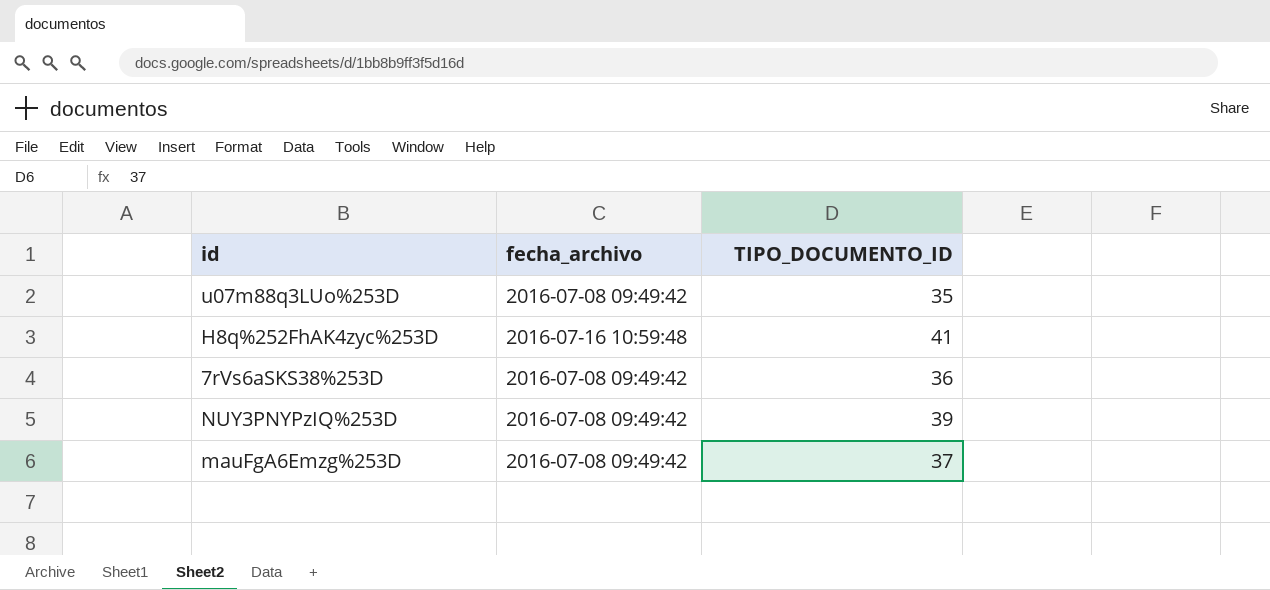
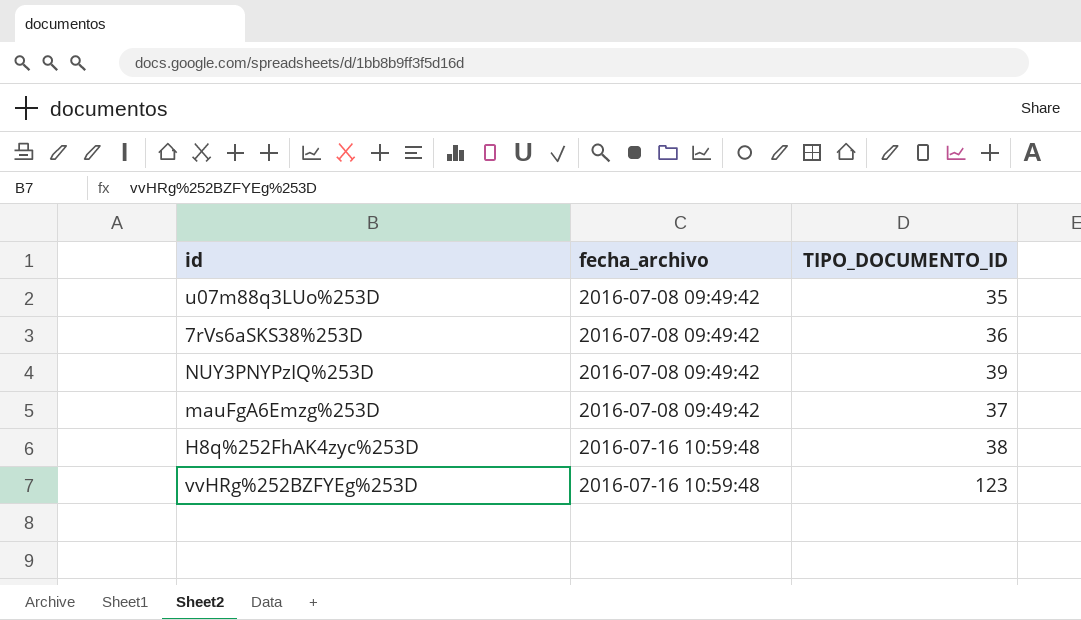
row order: none -> fecha_archivo ascending
H8q%252FhAK4zyc%253D | TIPO_DOCUMENTO_ID: 41 -> 38
row vvHRg%252BZFYEg%253D: none -> 2016-07-16 10:59:48 | 123

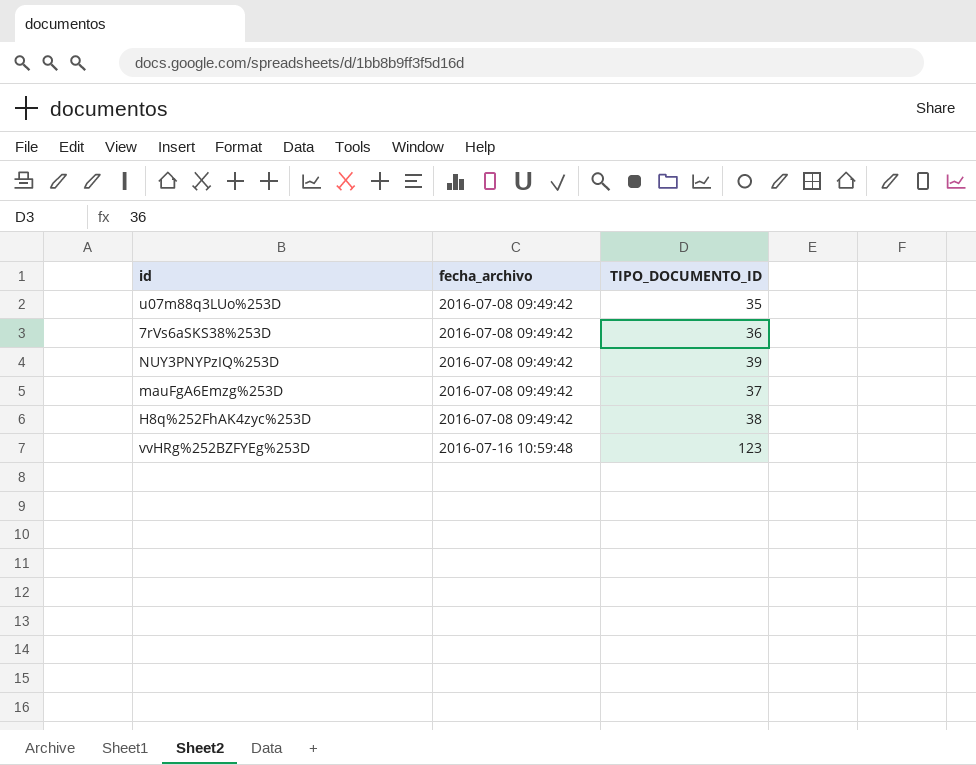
H8q%252FhAK4zyc%253D | fecha_archivo: 2016-07-16 10:59:48 -> 2016-07-08 09:49:42

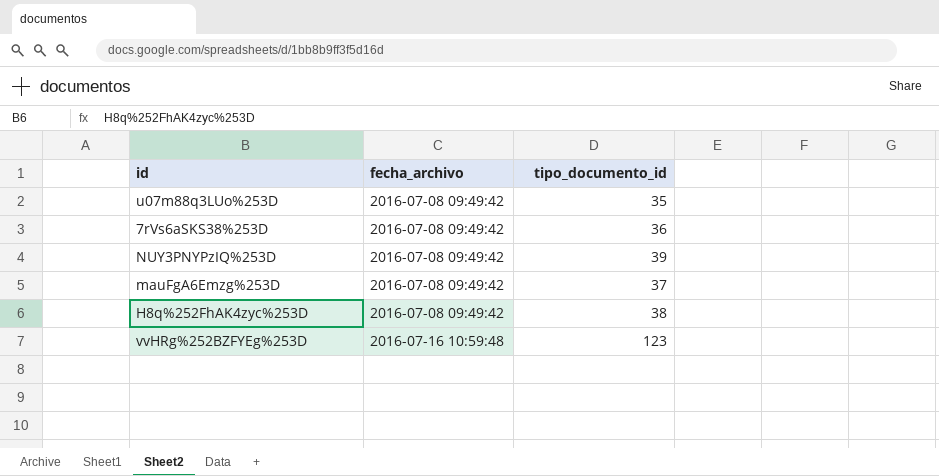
column name: TIPO_DOCUMENTO_ID -> tipo_documento_id

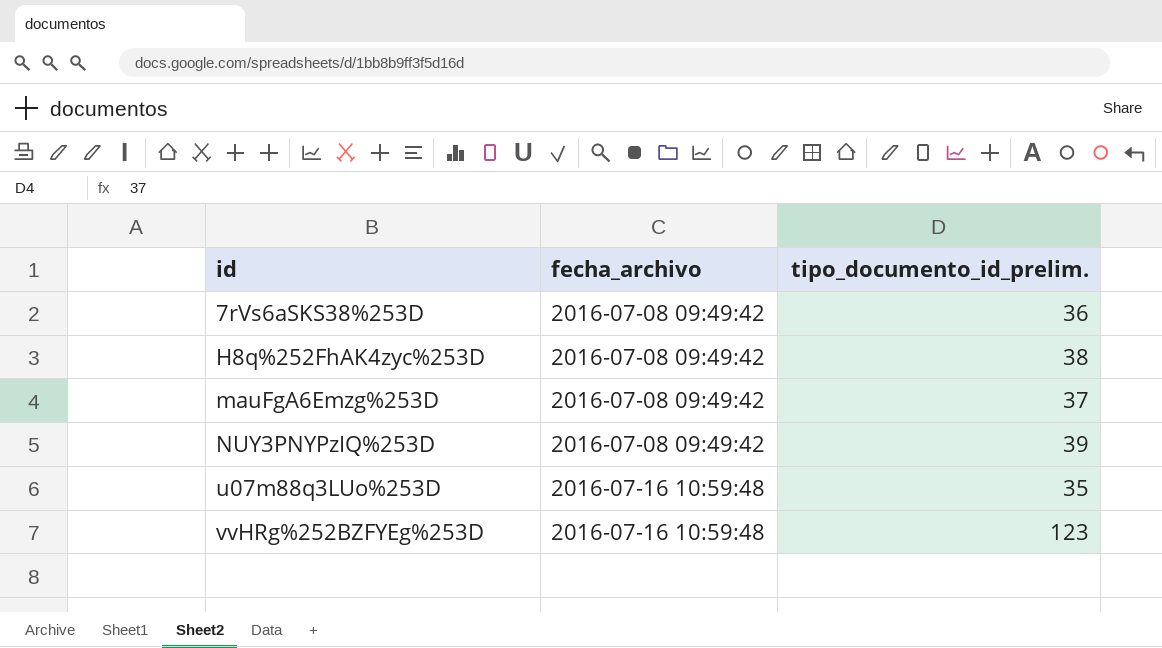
row order: fecha_archivo ascending -> id ascending
column name: tipo_documento_id -> tipo_documento_id_prelim.
u07m88q3LUo%253D | fecha_archivo: 2016-07-08 09:49:42 -> 2016-07-16 10:59:48

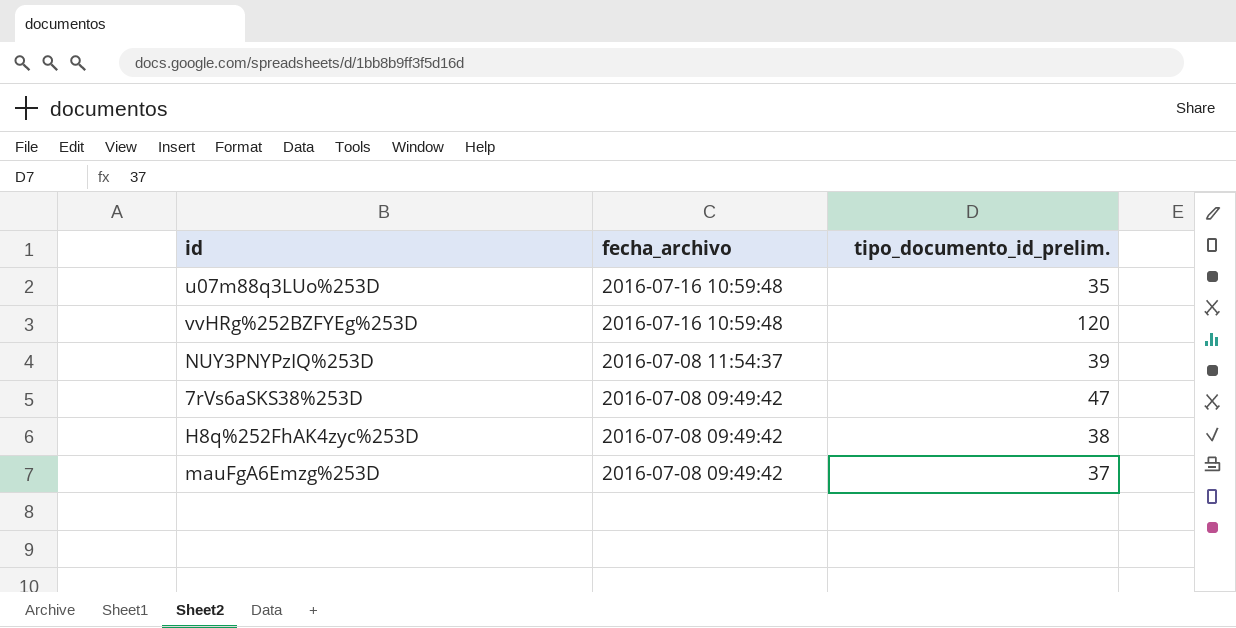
row order: id ascending -> fecha_archivo descending
vvHRg%252BZFYEg%253D | tipo_documento_id_prelim.: 123 -> 120
NUY3PNYPzIQ%253D | fecha_archivo: 2016-07-08 09:49:42 -> 2016-07-08 11:54:37
7rVs6aSKS38%253D | tipo_documento_id_prelim.: 36 -> 47

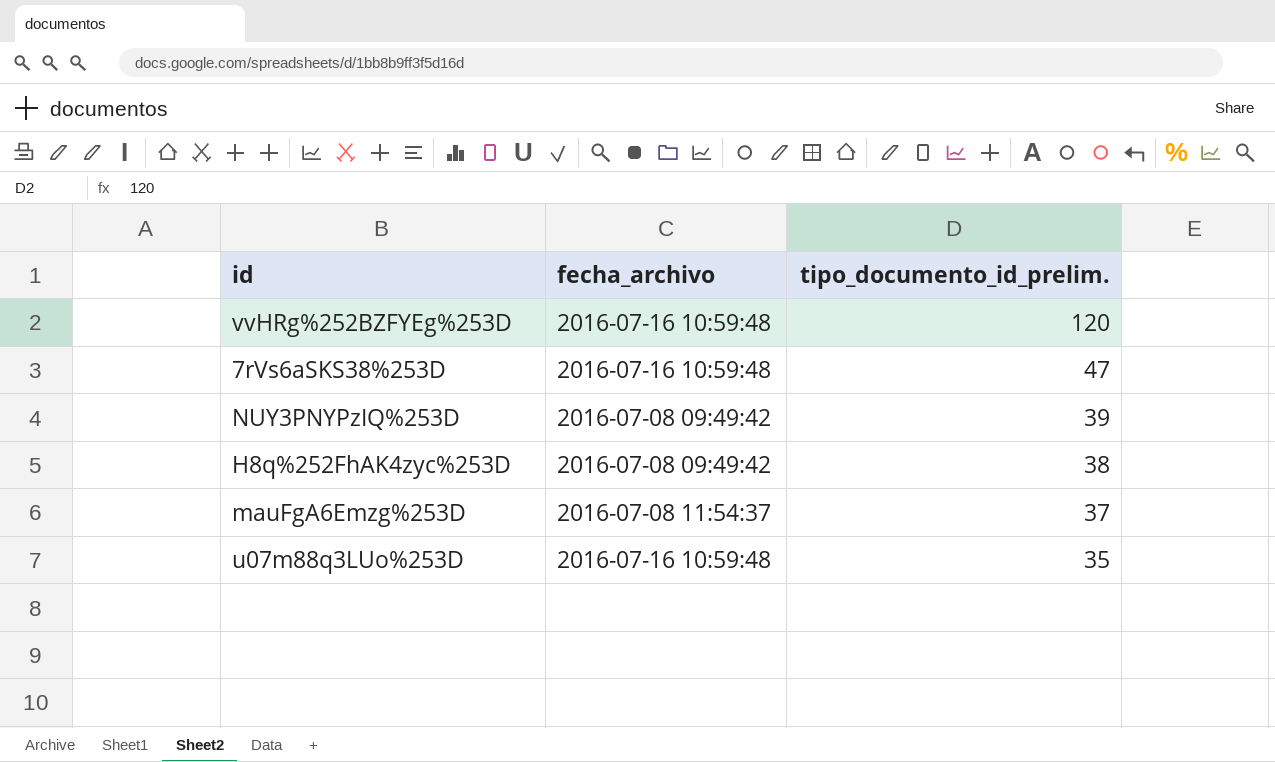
row order: fecha_archivo descending -> tipo_documento_id_prelim. descending
7rVs6aSKS38%253D | fecha_archivo: 2016-07-08 09:49:42 -> 2016-07-16 10:59:48
NUY3PNYPzIQ%253D | fecha_archivo: 2016-07-08 11:54:37 -> 2016-07-08 09:49:42
mauFgA6Emzg%253D | fecha_archivo: 2016-07-08 09:49:42 -> 2016-07-08 11:54:37

